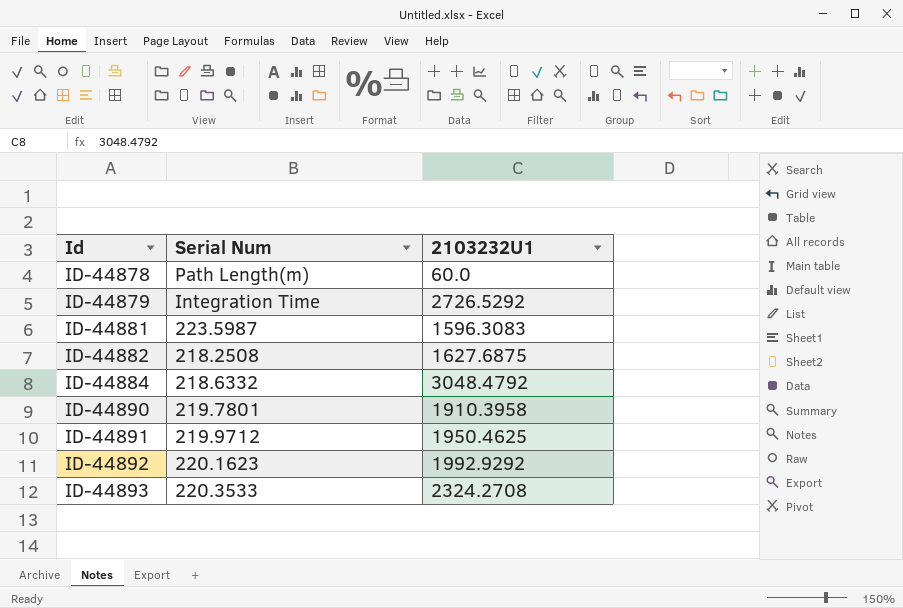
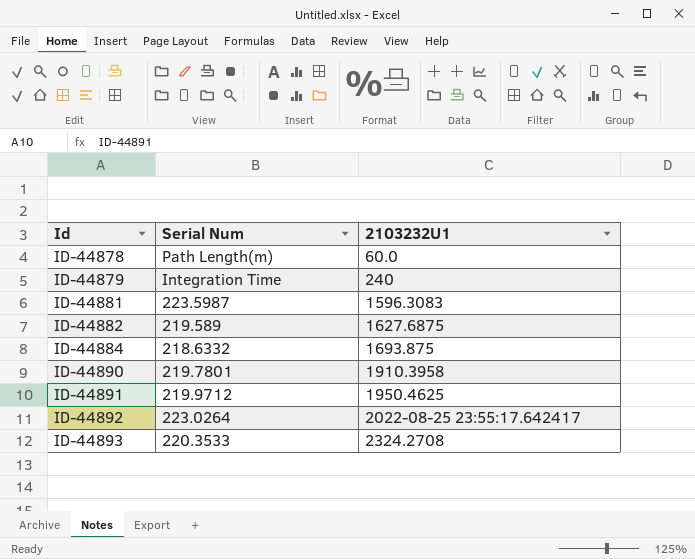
ID-44879 | 2103232U1: 2726.5292 -> 240
ID-44882 | Serial Num: 218.2508 -> 219.589
ID-44884 | 2103232U1: 3048.4792 -> 1693.875
ID-44892 | Serial Num: 220.1623 -> 223.0264
ID-44892 | 2103232U1: 1992.9292 -> 2022-08-25 23:55:17.642417

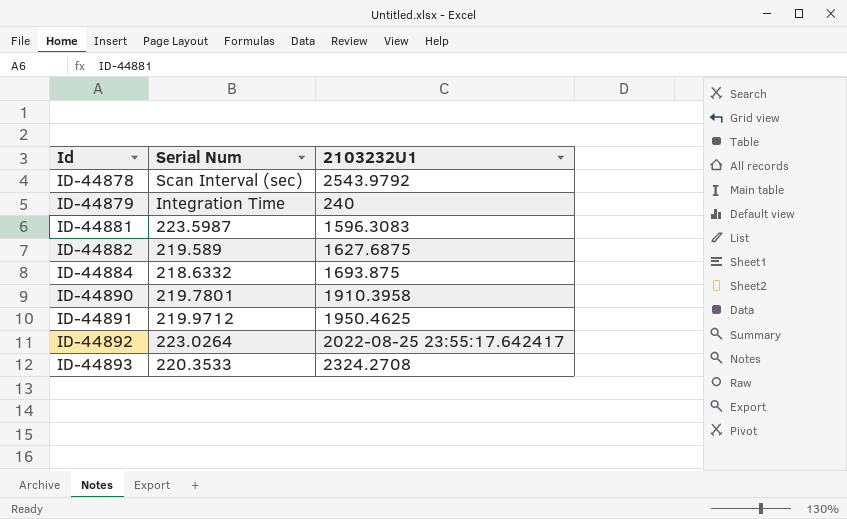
ID-44878 | Serial Num: Path Length(m) -> Scan Interval (sec)
ID-44878 | 2103232U1: 60.0 -> 2543.9792

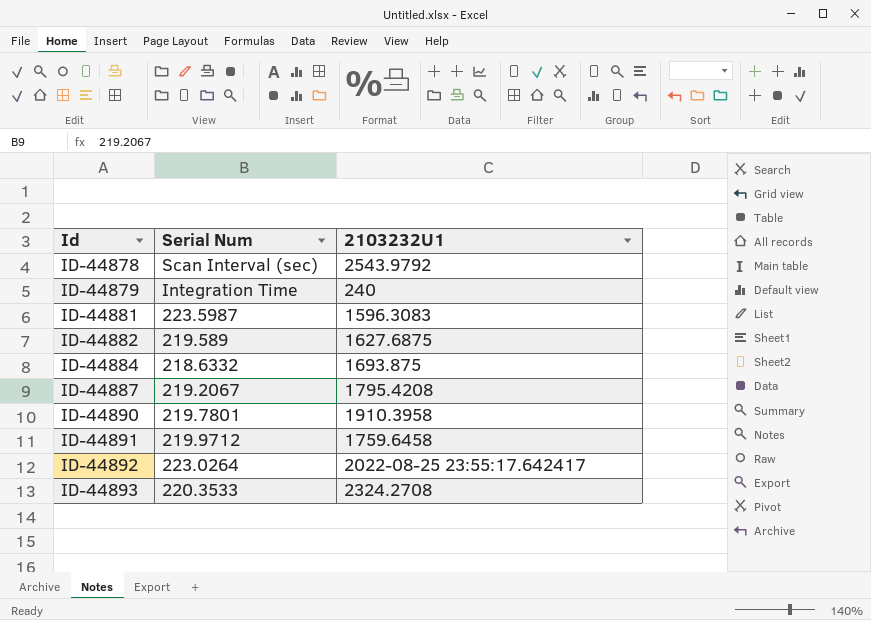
row ID-44887: none -> 219.2067 | 1795.4208
ID-44891 | 2103232U1: 1950.4625 -> 1759.6458

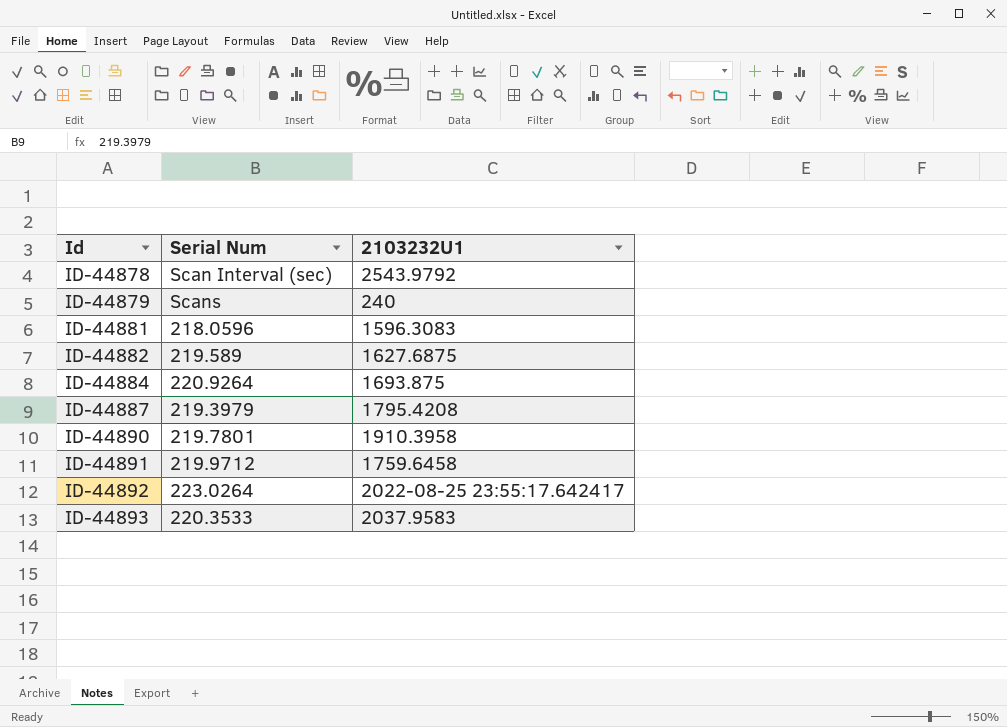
ID-44879 | Serial Num: Integration Time -> Scans
ID-44881 | Serial Num: 223.5987 -> 218.0596
ID-44884 | Serial Num: 218.6332 -> 220.9264
ID-44887 | Serial Num: 219.2067 -> 219.3979
ID-44893 | 2103232U1: 2324.2708 -> 2037.9583

